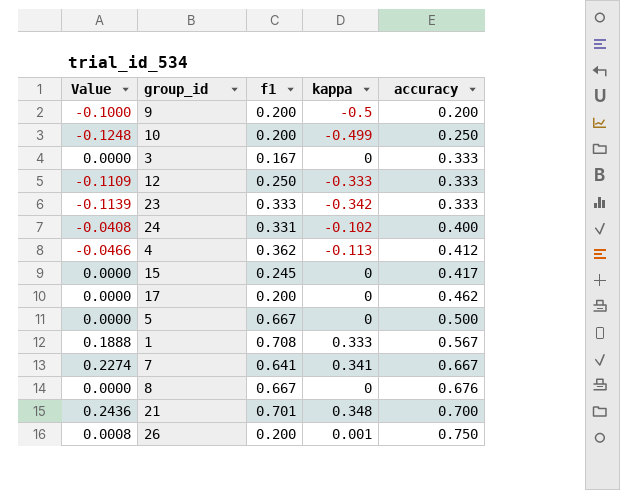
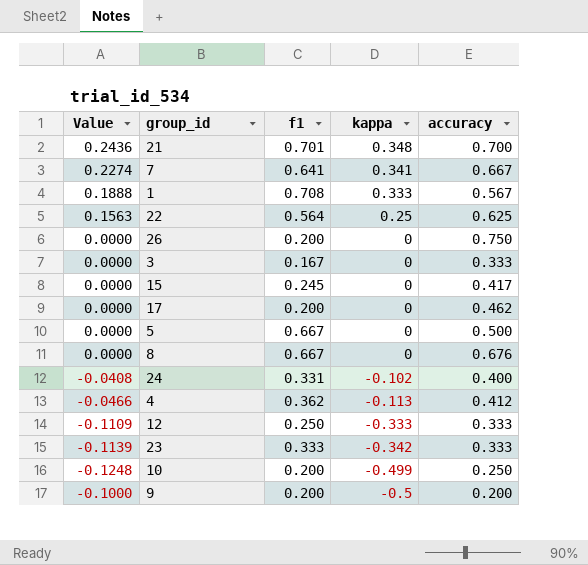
row order: accuracy ascending -> kappa descending
row 22: none -> 0.1563 | 0.564 | 0.25 | 0.625
26 | Value: 0.0008 -> 0.0000
26 | kappa: 0.001 -> 0

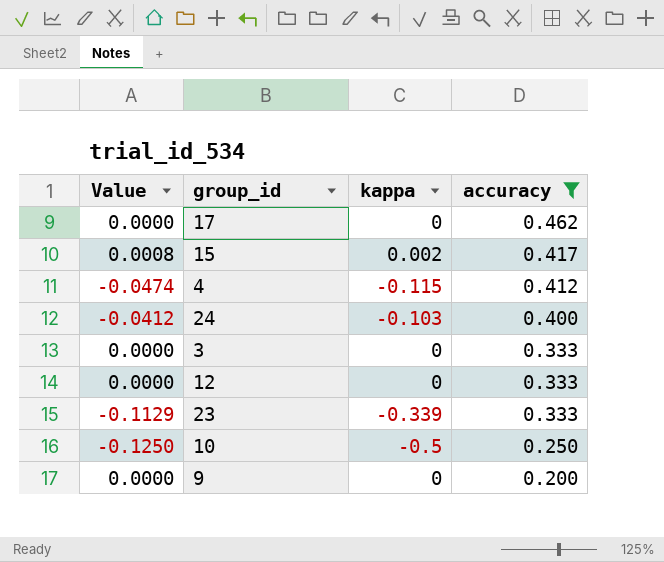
filter: none -> accuracy <= 0.462
row order: kappa descending -> accuracy descending
column f1 | position: 3 -> none
15 | Value: 0.0000 -> 0.0008
15 | kappa: 0 -> 0.002
4 | Value: -0.0466 -> -0.0474
4 | kappa: -0.113 -> -0.115
24 | Value: -0.0408 -> -0.0412
24 | kappa: -0.102 -> -0.103
12 | Value: -0.1109 -> 0.0000
12 | kappa: -0.333 -> 0
23 | Value: -0.1139 -> -0.1129
23 | kappa: -0.342 -> -0.339
10 | Value: -0.1248 -> -0.1250
10 | kappa: -0.499 -> -0.5
9 | Value: -0.1000 -> 0.0000
9 | kappa: -0.5 -> 0

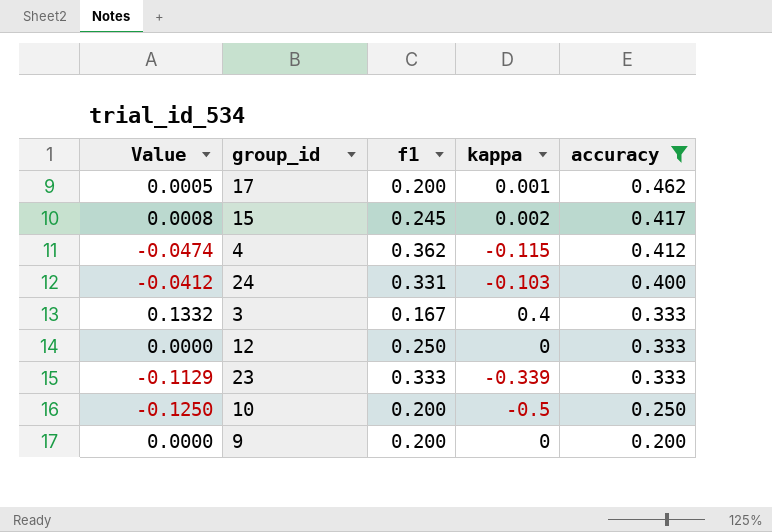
column f1 | position: none -> 3
17 | Value: 0.0000 -> 0.0005
17 | kappa: 0 -> 0.001
3 | Value: 0.0000 -> 0.1332
3 | kappa: 0 -> 0.4

